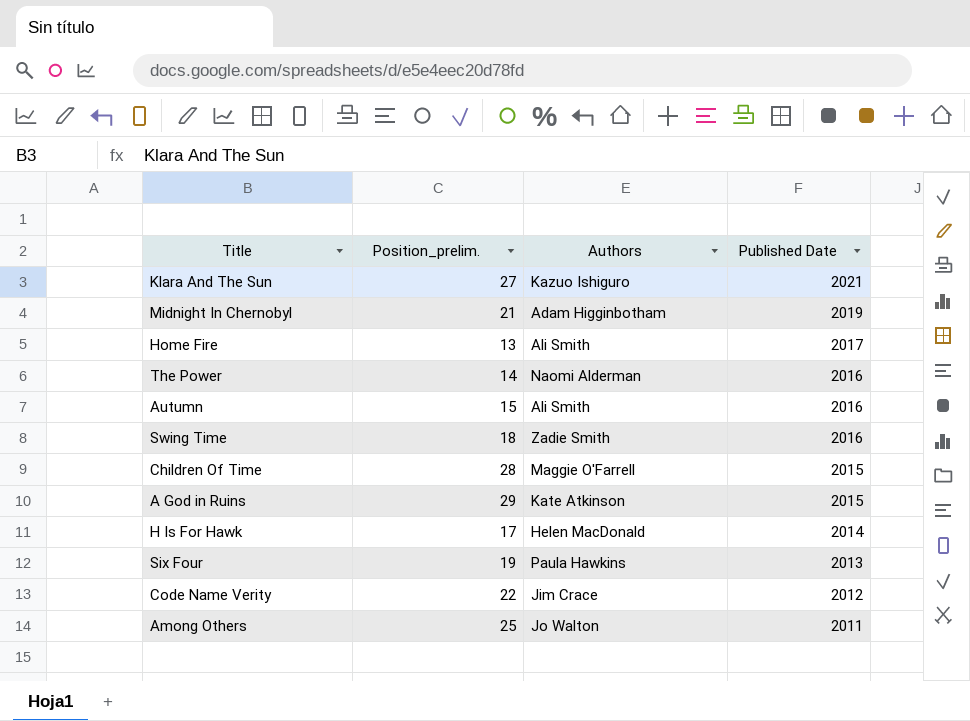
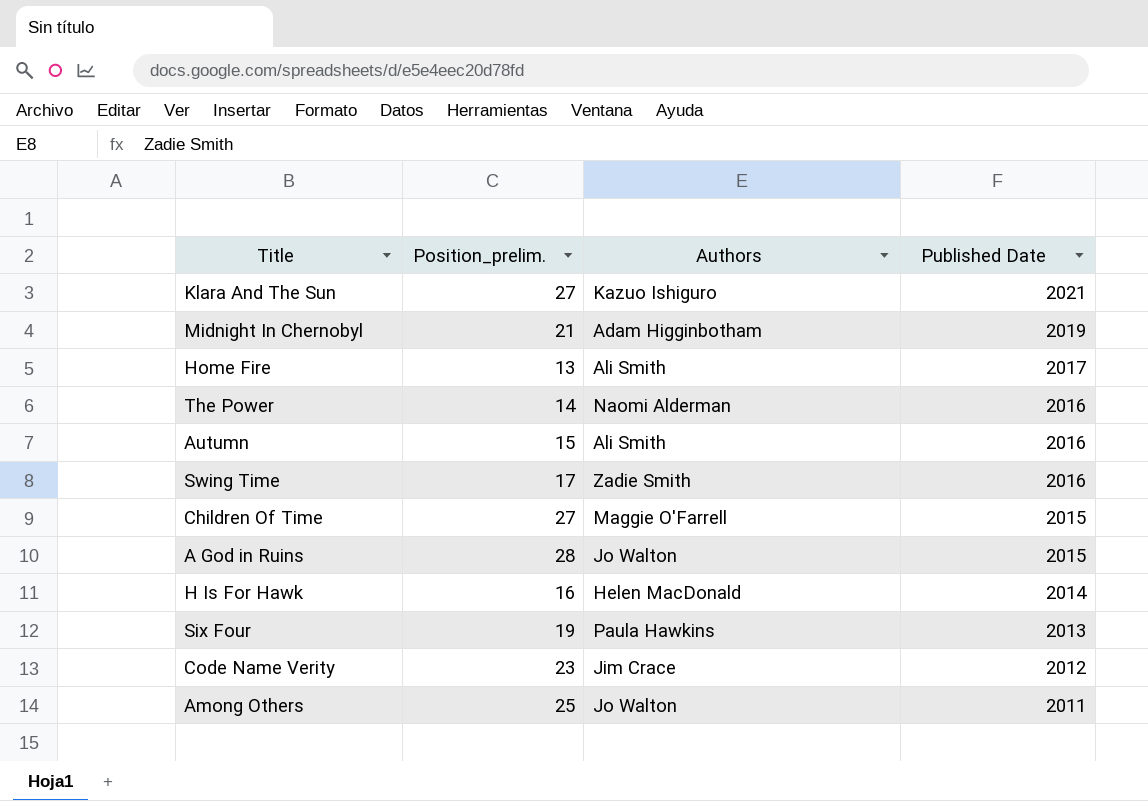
Swing Time | Position_prelim.: 18 -> 17
Children Of Time | Position_prelim.: 28 -> 27
A God in Ruins | Position_prelim.: 29 -> 28
A God in Ruins | Authors: Kate Atkinson -> Jo Walton
H Is For Hawk | Position_prelim.: 17 -> 16
Code Name Verity | Position_prelim.: 22 -> 23

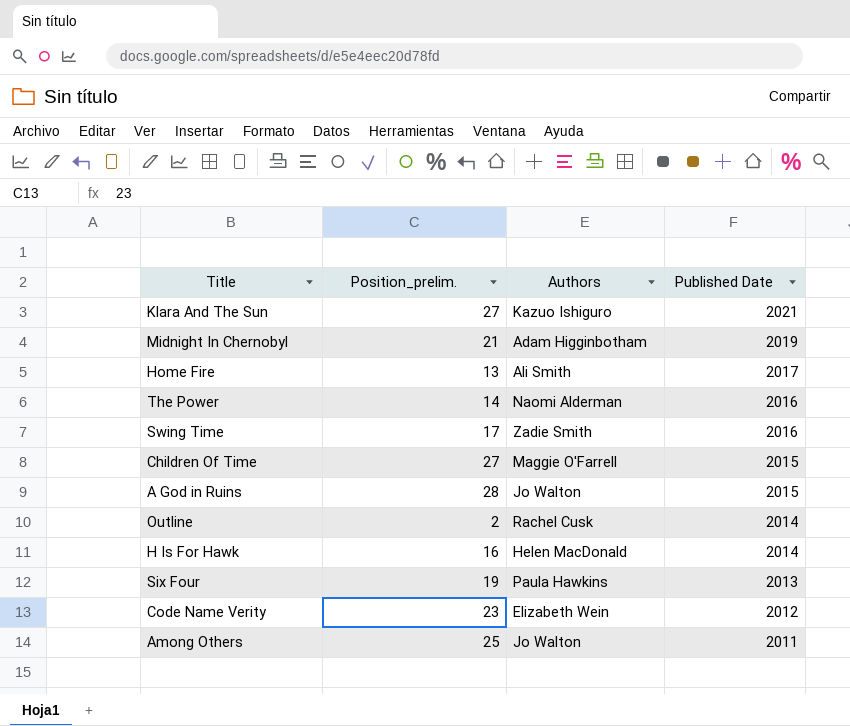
row Autumn: 15 | Ali Smith | 2016 -> none
row Outline: none -> 2 | Rachel Cusk | 2014
Code Name Verity | Authors: Jim Crace -> Elizabeth Wein

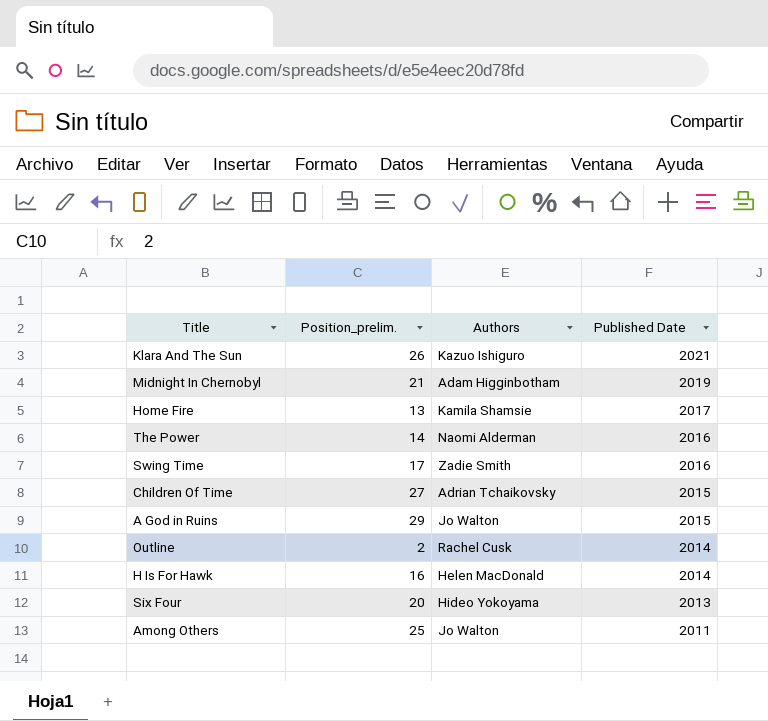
row Code Name Verity: 23 | Elizabeth Wein | 2012 -> none
Klara And The Sun | Position_prelim.: 27 -> 26
Home Fire | Authors: Ali Smith -> Kamila Shamsie
Children Of Time | Authors: Maggie O'Farrell -> Adrian Tchaikovsky
A God in Ruins | Position_prelim.: 28 -> 29
Six Four | Position_prelim.: 19 -> 20
Six Four | Authors: Paula Hawkins -> Hideo Yokoyama

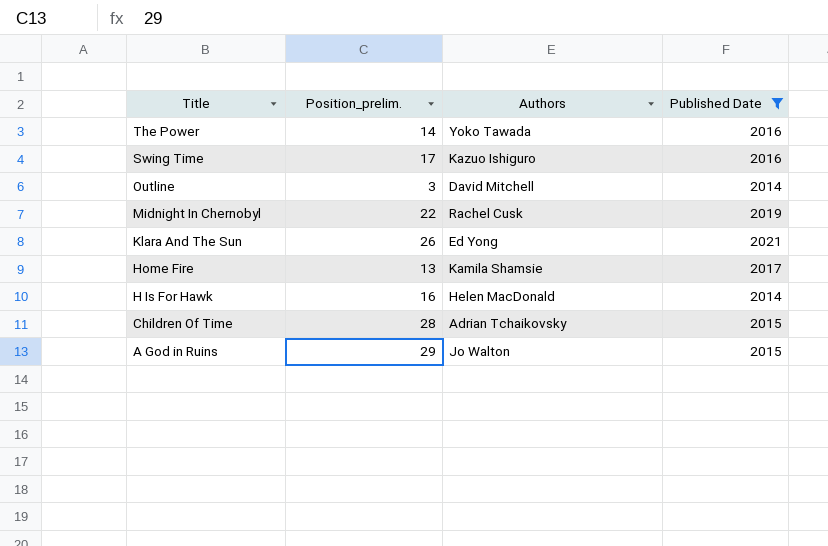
filter: none -> Published Date >= 2014
row order: Published Date descending -> Title descending
The Power | Authors: Naomi Alderman -> Yoko Tawada
Swing Time | Authors: Zadie Smith -> Kazuo Ishiguro
Outline | Position_prelim.: 2 -> 3
Outline | Authors: Rachel Cusk -> David Mitchell
Midnight In Chernobyl | Position_prelim.: 21 -> 22
Midnight In Chernobyl | Authors: Adam Higginbotham -> Rachel Cusk
Klara And The Sun | Authors: Kazuo Ishiguro -> Ed Yong
Children Of Time | Position_prelim.: 27 -> 28

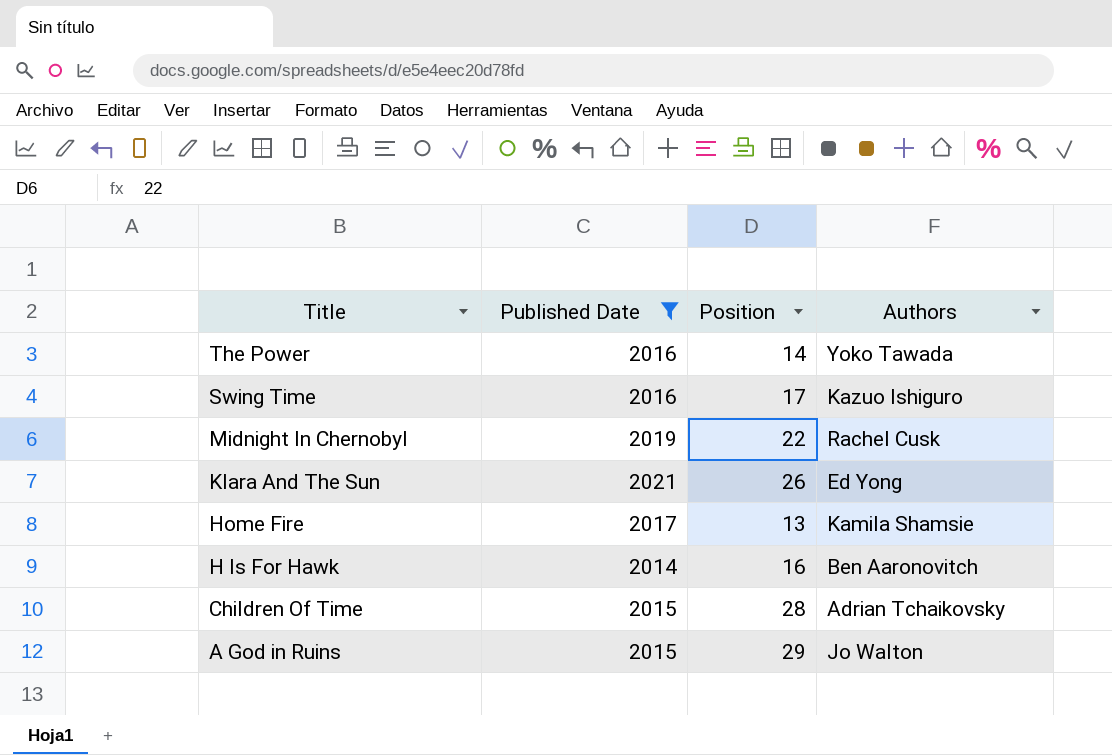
column Published Date | position: 4 -> 2
column name: Position_prelim. -> Position
row Outline: 3 | David Mitchell | 2014 -> none
H Is For Hawk | Authors: Helen MacDonald -> Ben Aaronovitch

